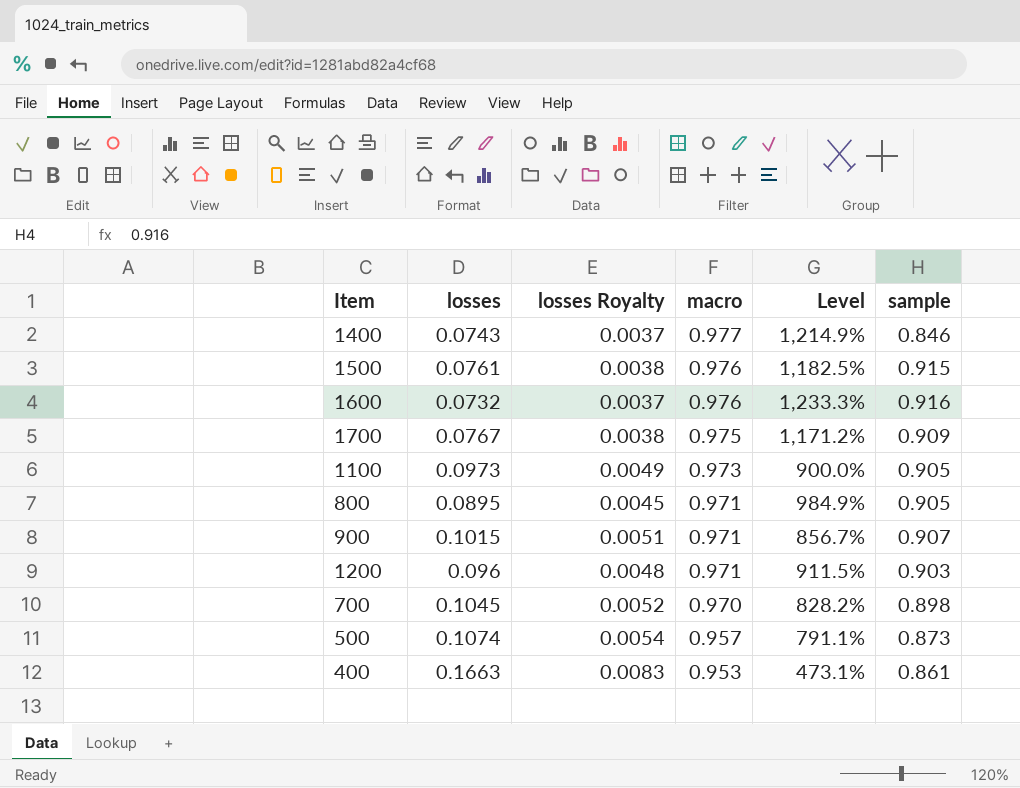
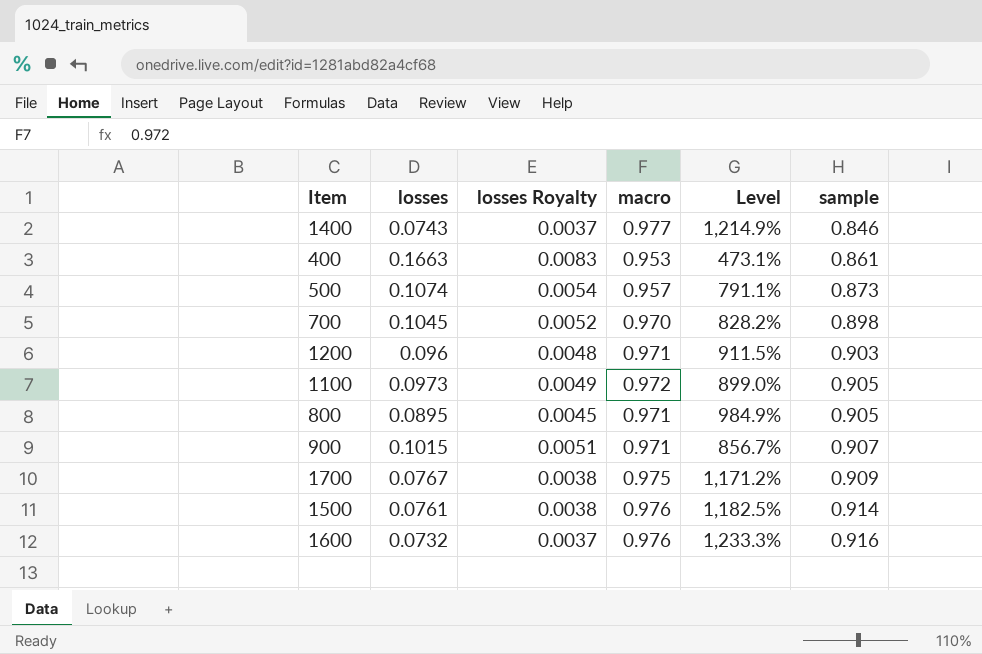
row order: macro descending -> sample ascending
1100 | macro: 0.973 -> 0.972
1100 | Level: 900.0% -> 899.0%
1500 | sample: 0.915 -> 0.914

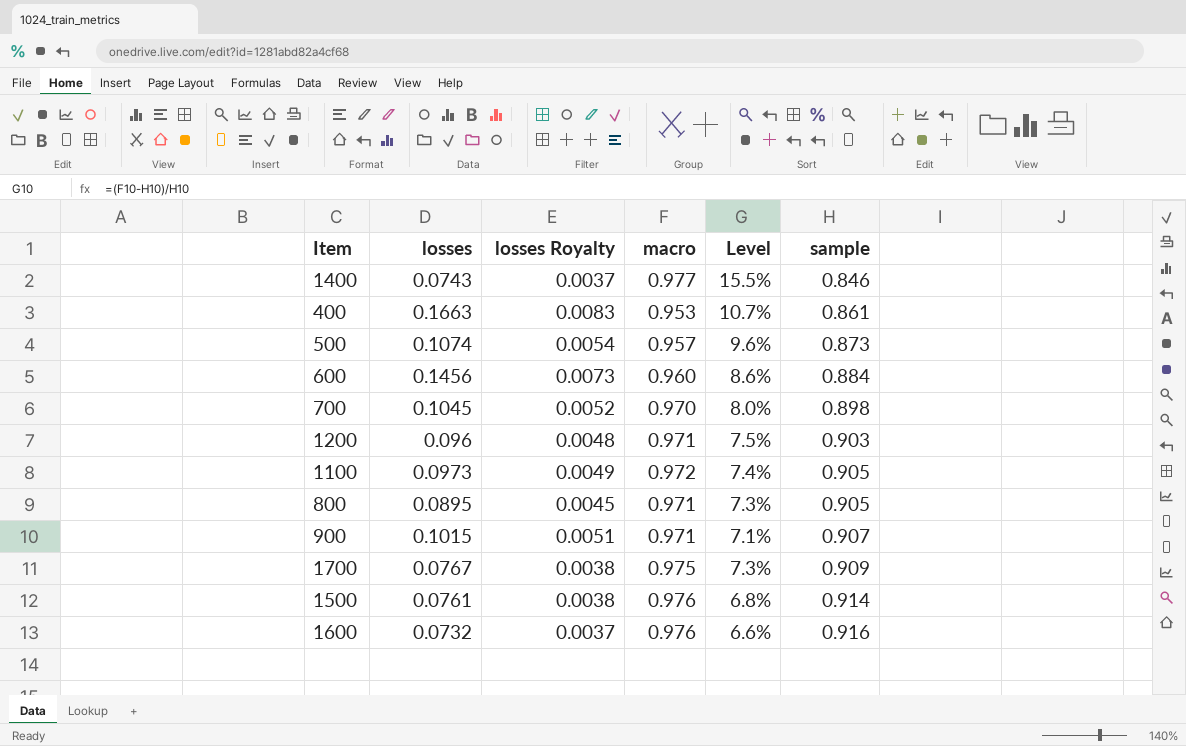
column Level | formula: ([macro] - [losses]) / [losses] -> ([macro] - [sample]) / [sample]
row 600: none -> 0.1456 | 0.0073 | 0.960 | 8.6% | 0.884

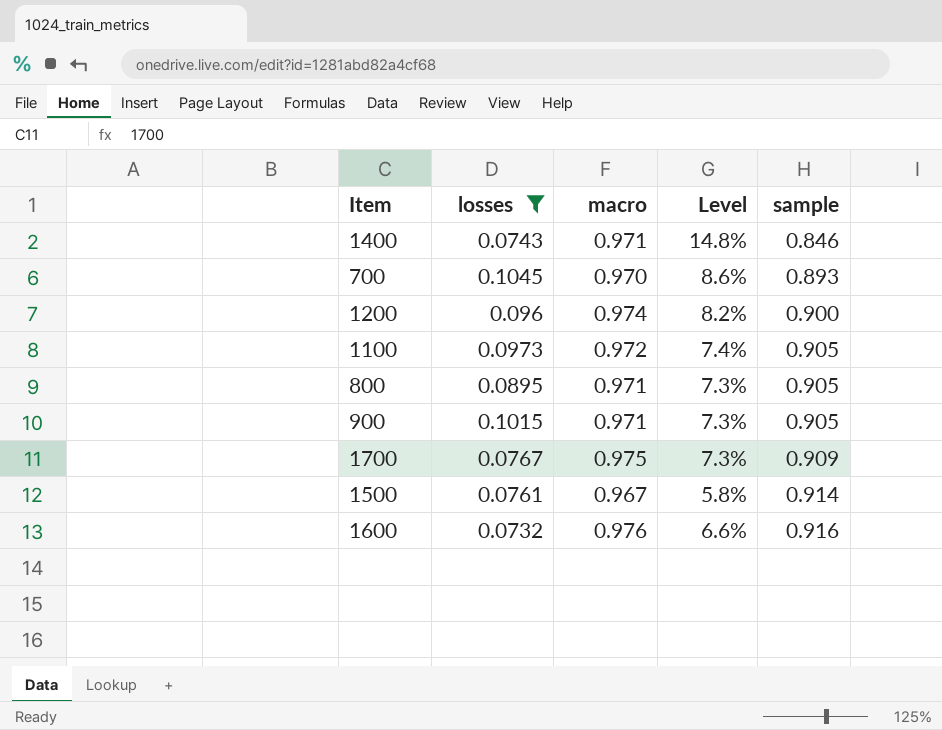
filter: none -> losses <= 0.1045
column losses Royalty | formula: [losses] * 0.05 -> none
1400 | macro: 0.977 -> 0.971
1400 | Level: 15.5% -> 14.8%
700 | Level: 8.0% -> 8.6%
700 | sample: 0.898 -> 0.893
1200 | macro: 0.971 -> 0.974
1200 | Level: 7.5% -> 8.2%
1200 | sample: 0.903 -> 0.900
900 | Level: 7.1% -> 7.3%
900 | sample: 0.907 -> 0.905
1500 | macro: 0.976 -> 0.967
1500 | Level: 6.8% -> 5.8%

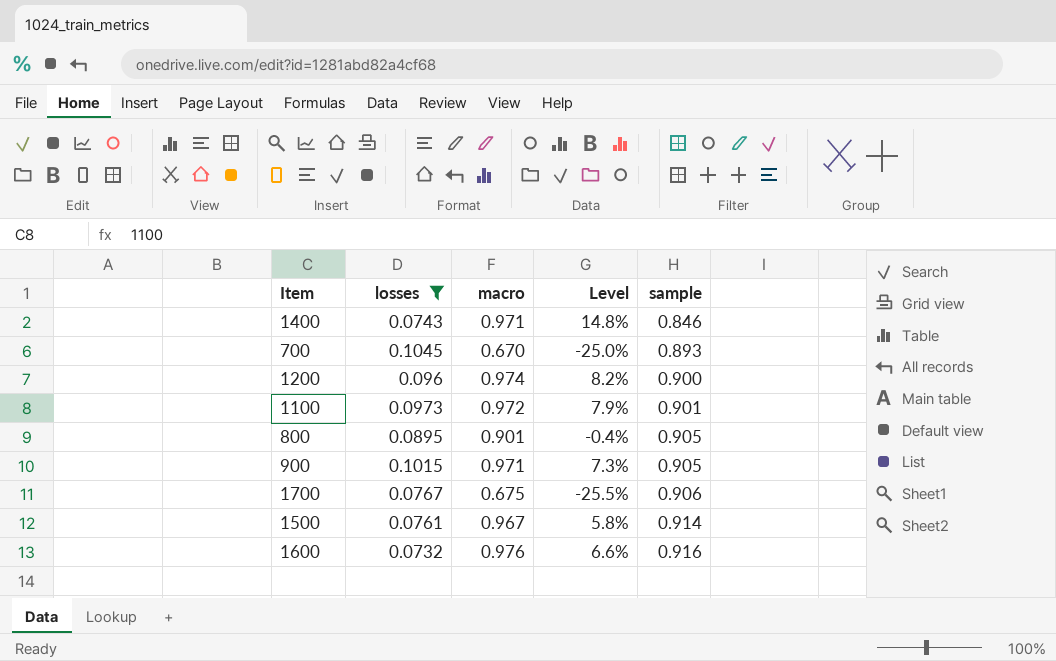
700 | macro: 0.970 -> 0.670
700 | Level: 8.6% -> -25.0%
1100 | Level: 7.4% -> 7.9%
1100 | sample: 0.905 -> 0.901
800 | macro: 0.971 -> 0.901
800 | Level: 7.3% -> -0.4%
1700 | macro: 0.975 -> 0.675
1700 | Level: 7.3% -> -25.5%
1700 | sample: 0.909 -> 0.906

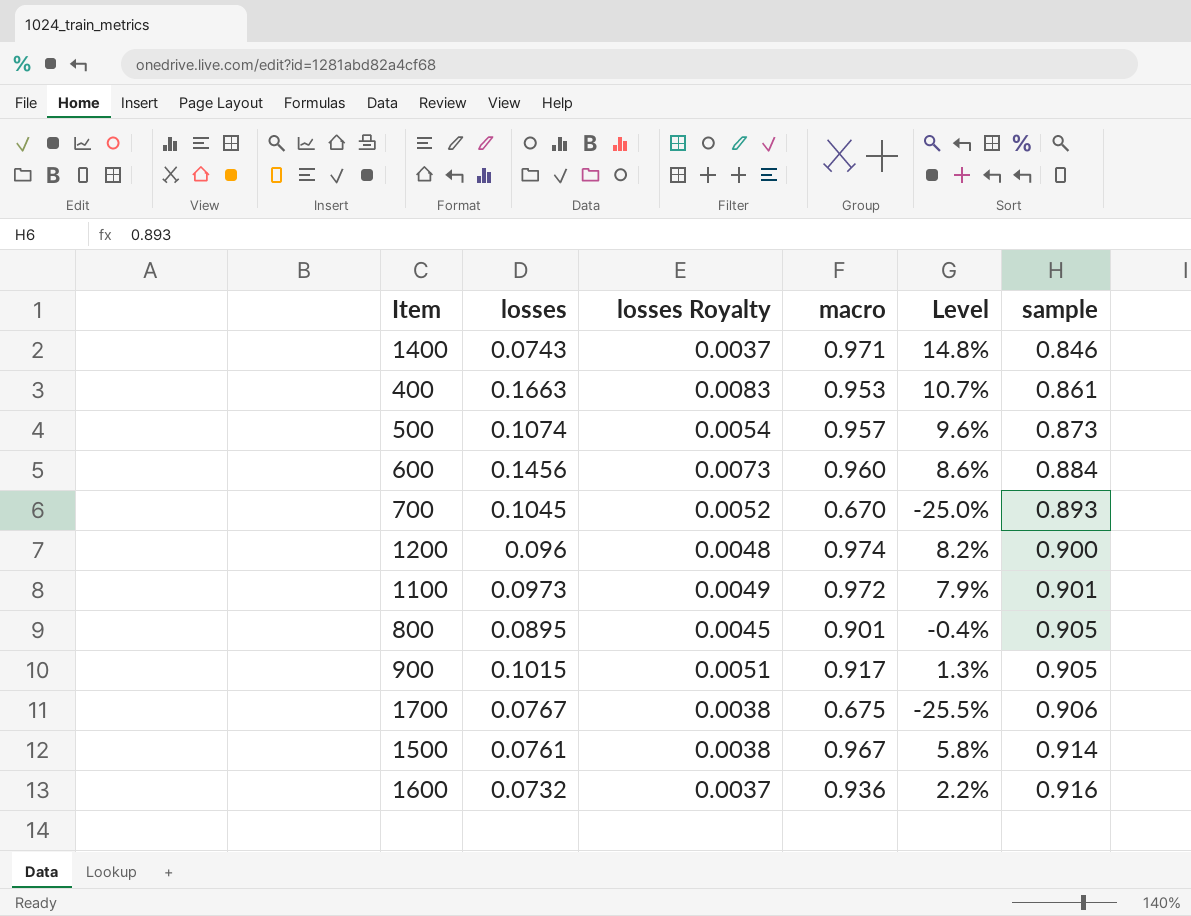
filter: losses <= 0.1045 -> none
column losses Royalty | formula: none -> [losses] * 0.05
900 | macro: 0.971 -> 0.917
900 | Level: 7.3% -> 1.3%
1600 | macro: 0.976 -> 0.936
1600 | Level: 6.6% -> 2.2%

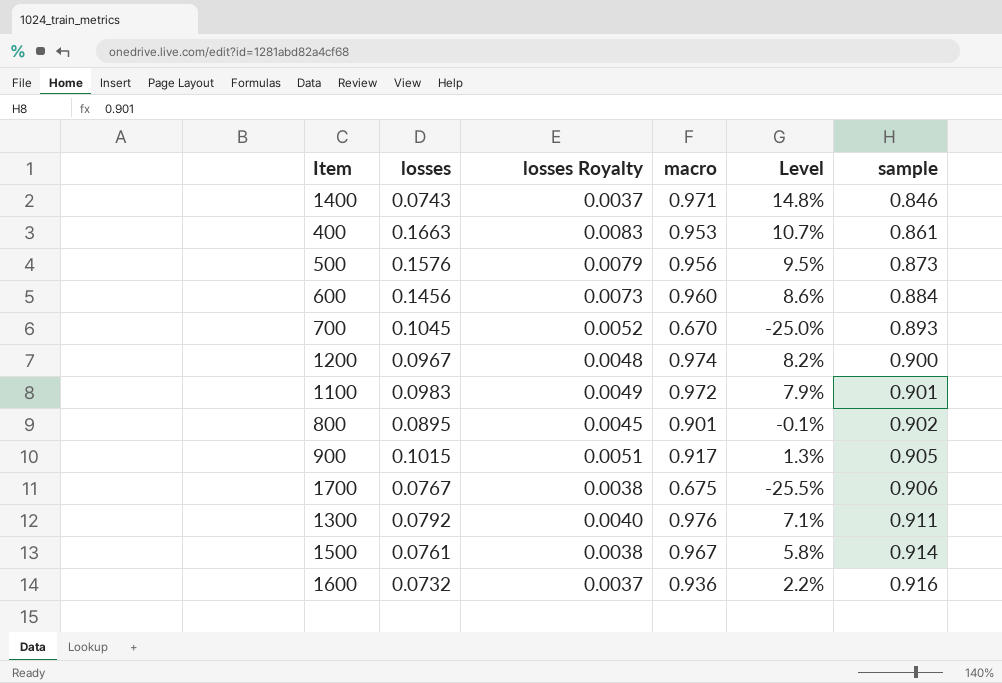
500 | losses: 0.1074 -> 0.1576
500 | losses Royalty: 0.0054 -> 0.0079
500 | macro: 0.957 -> 0.956
500 | Level: 9.6% -> 9.5%
1200 | losses: 0.096 -> 0.0967
1100 | losses: 0.0973 -> 0.0983
800 | Level: -0.4% -> -0.1%
800 | sample: 0.905 -> 0.902
row 1300: none -> 0.0792 | 0.0040 | 0.976 | 7.1% | 0.911

